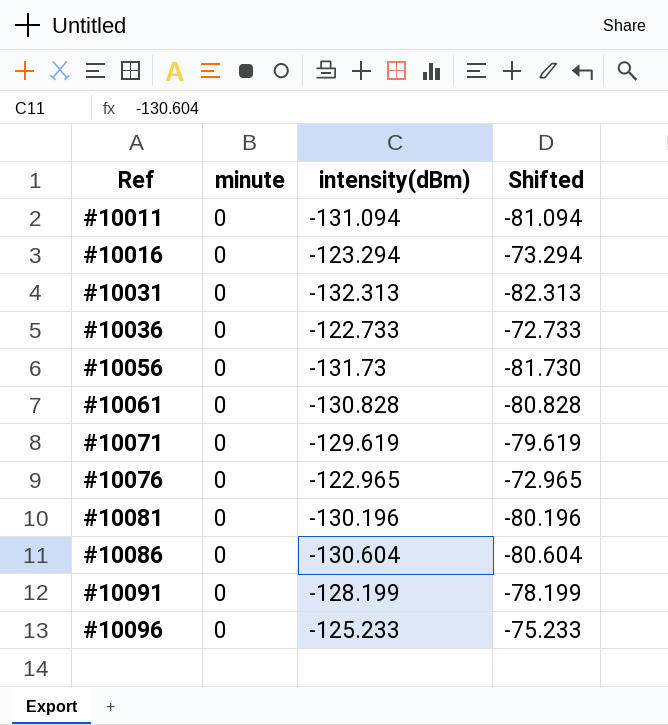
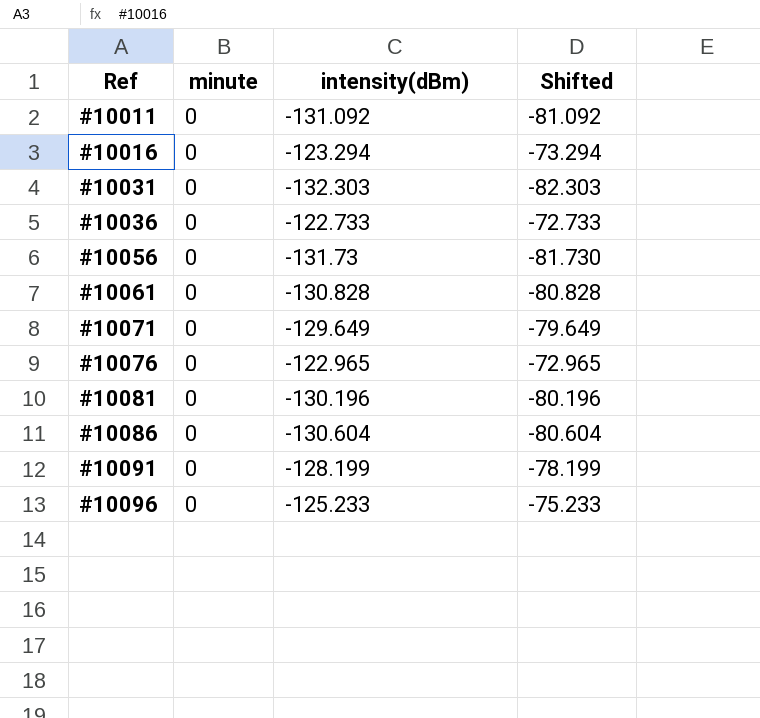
#10011 | intensity(dBm): -131.094 -> -131.092
#10011 | Shifted: -81.094 -> -81.092
#10031 | intensity(dBm): -132.313 -> -132.303
#10031 | Shifted: -82.313 -> -82.303
#10071 | intensity(dBm): -129.619 -> -129.649
#10071 | Shifted: -79.619 -> -79.649

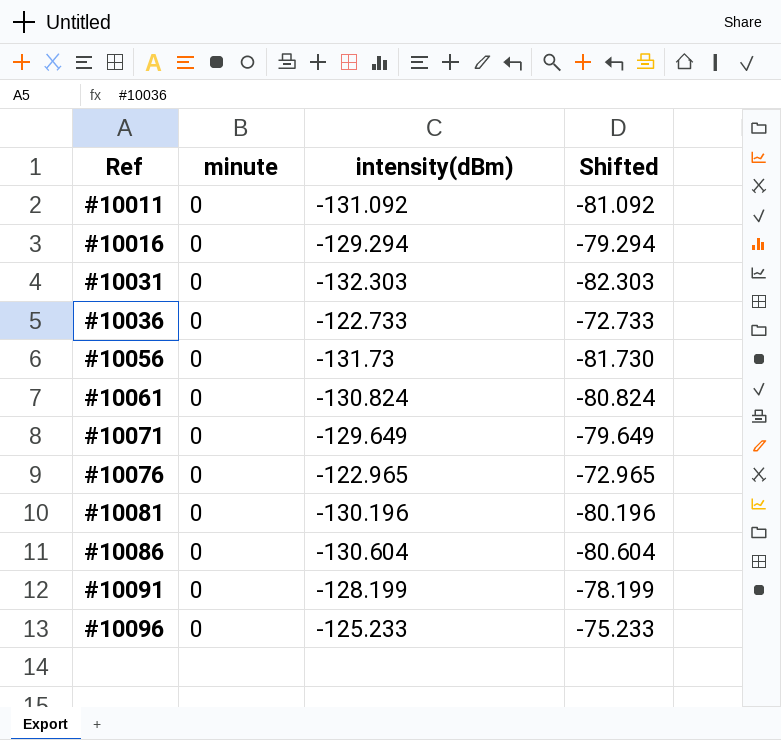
#10016 | intensity(dBm): -123.294 -> -129.294
#10016 | Shifted: -73.294 -> -79.294
#10061 | intensity(dBm): -130.828 -> -130.824
#10061 | Shifted: -80.828 -> -80.824

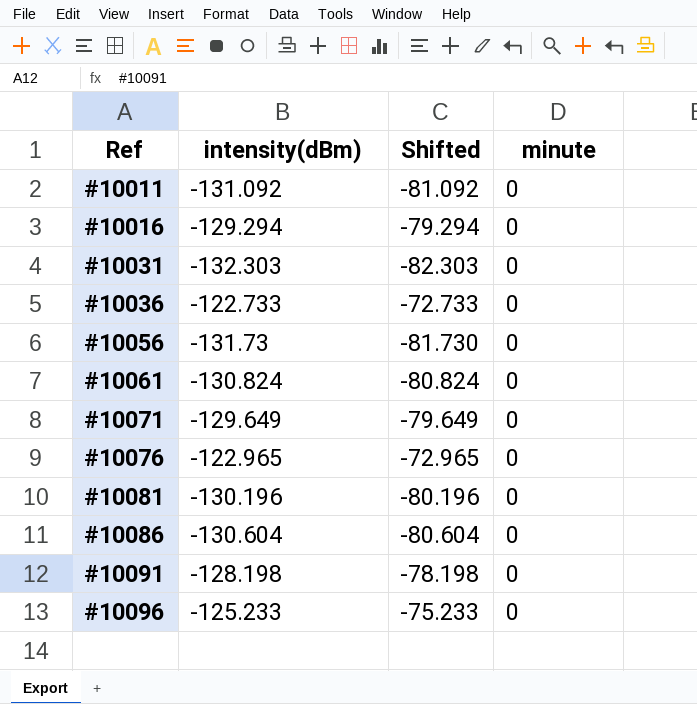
column minute | position: 2 -> 4
#10091 | intensity(dBm): -128.199 -> -128.198
#10091 | Shifted: -78.199 -> -78.198

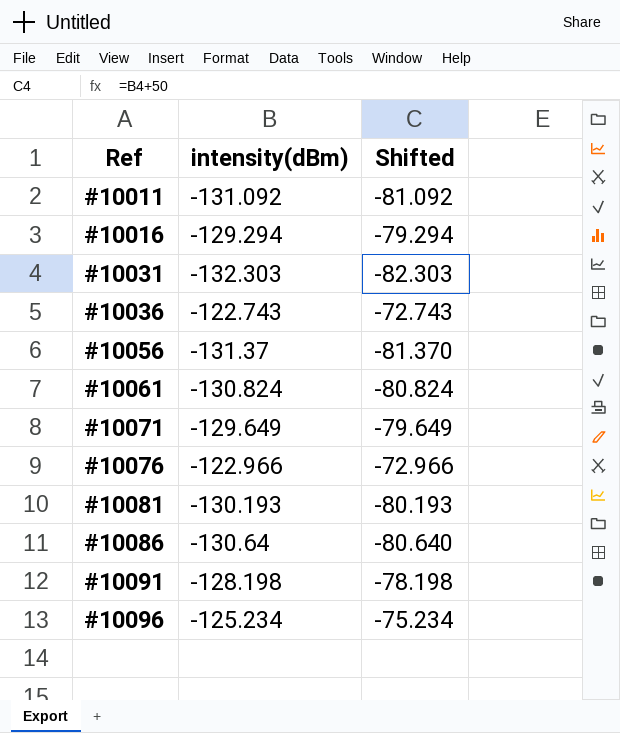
column minute | position: 4 -> none
#10036 | intensity(dBm): -122.733 -> -122.743
#10036 | Shifted: -72.733 -> -72.743
#10056 | intensity(dBm): -131.73 -> -131.37
#10056 | Shifted: -81.730 -> -81.370
#10076 | intensity(dBm): -122.965 -> -122.966
#10076 | Shifted: -72.965 -> -72.966
#10081 | intensity(dBm): -130.196 -> -130.193
#10081 | Shifted: -80.196 -> -80.193
#10086 | intensity(dBm): -130.604 -> -130.64
#10086 | Shifted: -80.604 -> -80.640
#10096 | intensity(dBm): -125.233 -> -125.234
#10096 | Shifted: -75.233 -> -75.234

